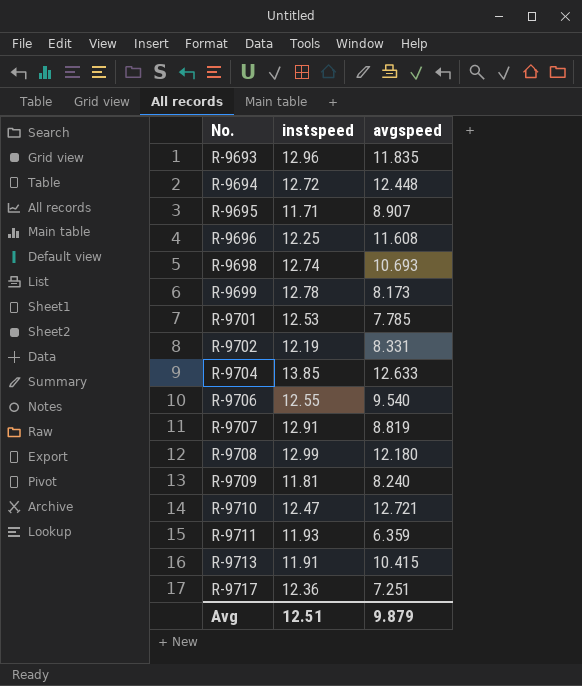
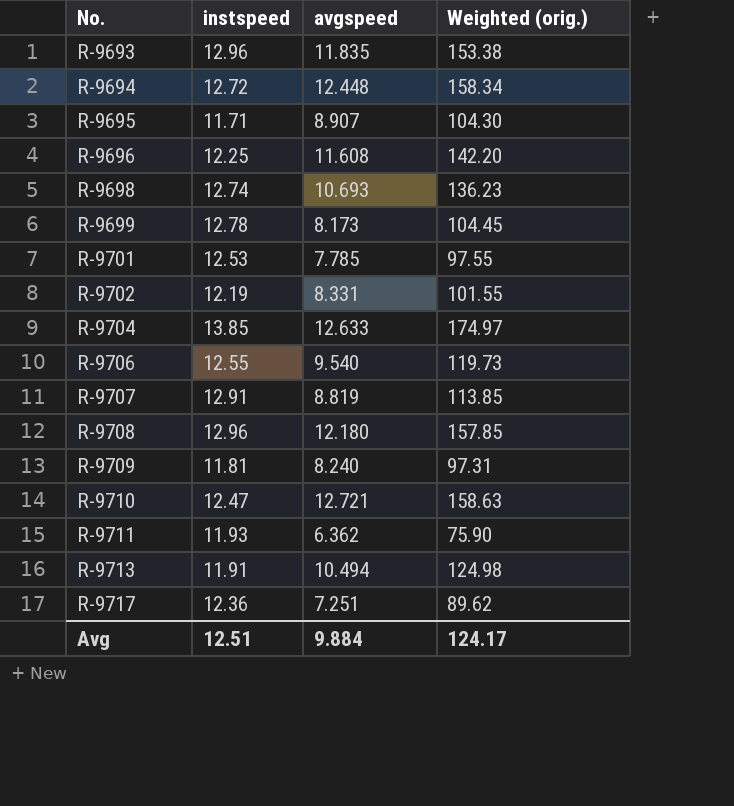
column Weighted (orig.) | formula: none -> [instspeed] * [avgspeed]
R-9708 | instspeed: 12.99 -> 12.96
R-9711 | avgspeed: 6.359 -> 6.362
R-9713 | avgspeed: 10.415 -> 10.494
Avg | avgspeed: 9.879 -> 9.884

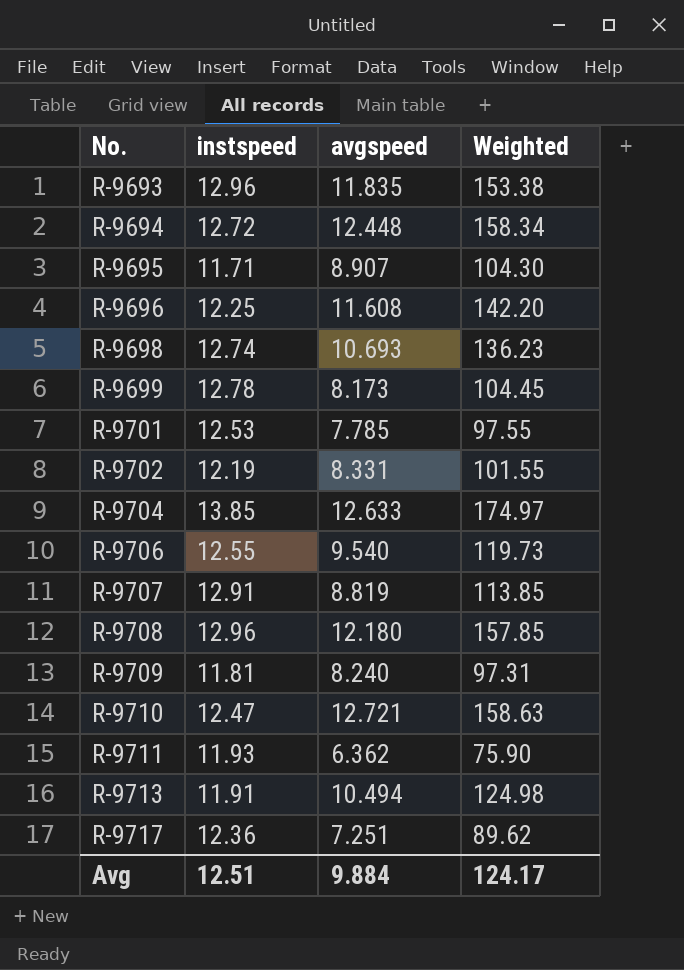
column name: Weighted (orig.) -> Weighted

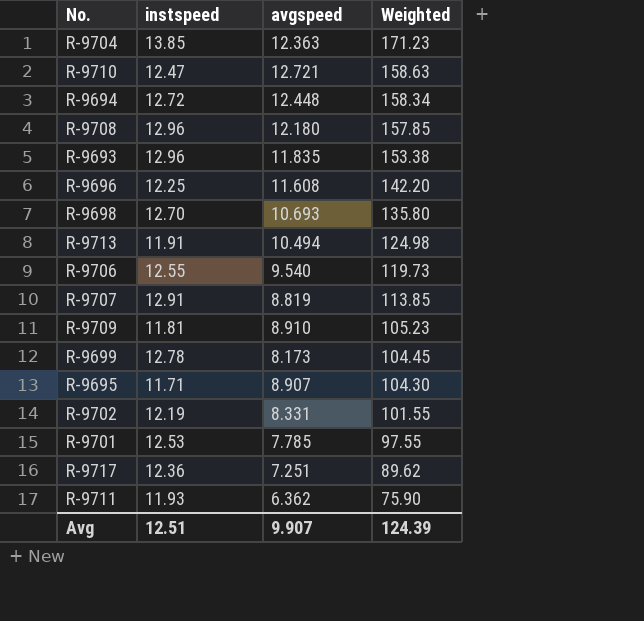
row order: No. ascending -> Weighted descending
R-9704 | avgspeed: 12.633 -> 12.363
R-9704 | Weighted: 174.97 -> 171.23
R-9698 | instspeed: 12.74 -> 12.70
R-9698 | Weighted: 136.23 -> 135.80
R-9709 | avgspeed: 8.240 -> 8.910
R-9709 | Weighted: 97.31 -> 105.23
Avg | avgspeed: 9.884 -> 9.907
Avg | Weighted: 124.17 -> 124.39

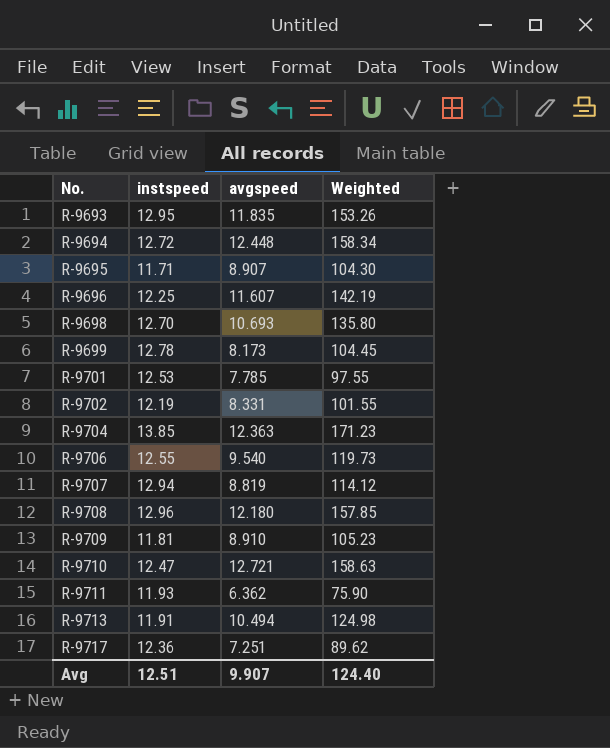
row order: Weighted descending -> No. ascending
R-9693 | instspeed: 12.96 -> 12.95
R-9693 | Weighted: 153.38 -> 153.26
R-9696 | avgspeed: 11.608 -> 11.607
R-9696 | Weighted: 142.20 -> 142.19
R-9707 | instspeed: 12.91 -> 12.94
R-9707 | Weighted: 113.85 -> 114.12
Avg | Weighted: 124.39 -> 124.40

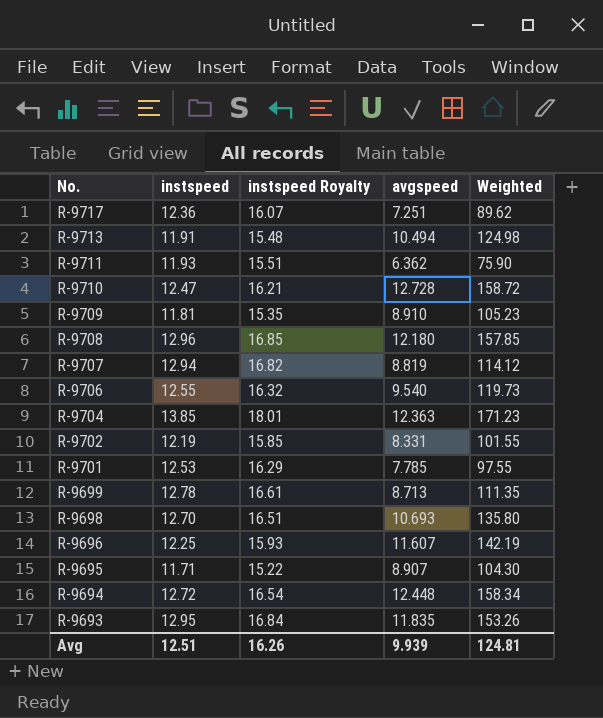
row order: No. ascending -> No. descending
column instspeed Royalty | formula: none -> [instspeed] * 1.3
R-9710 | avgspeed: 12.721 -> 12.728
R-9710 | Weighted: 158.63 -> 158.72
R-9699 | avgspeed: 8.173 -> 8.713
R-9699 | Weighted: 104.45 -> 111.35
Avg | avgspeed: 9.907 -> 9.939
Avg | Weighted: 124.40 -> 124.81

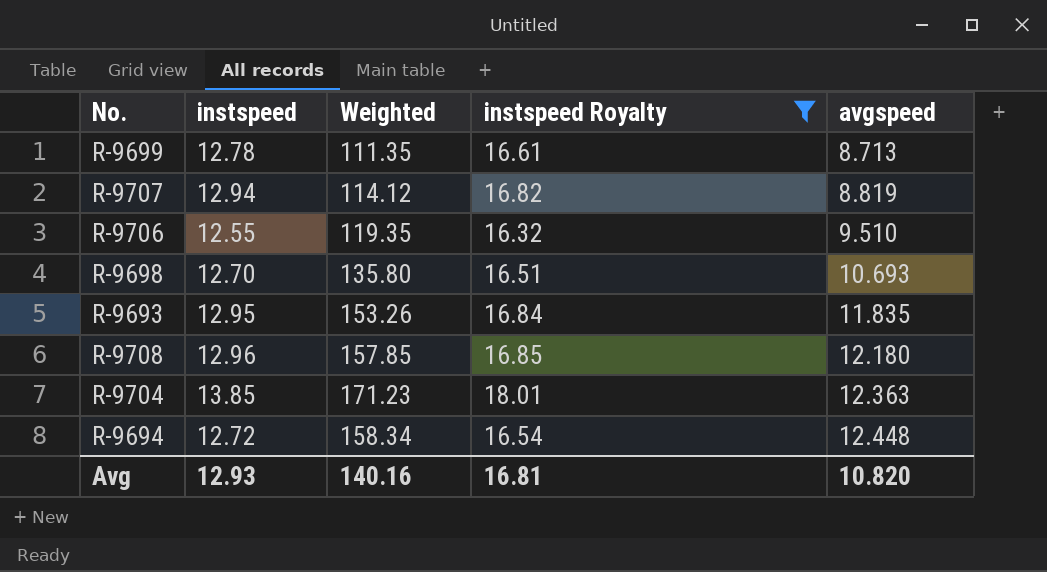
filter: none -> instspeed Royalty >= 16.32
row order: No. descending -> avgspeed ascending
column Weighted | position: 5 -> 3
R-9706 | Weighted: 119.73 -> 119.35
R-9706 | avgspeed: 9.540 -> 9.510
Avg | instspeed: 12.51 -> 12.93
Avg | Weighted: 124.81 -> 140.16
Avg | instspeed Royalty: 16.26 -> 16.81
Avg | avgspeed: 9.939 -> 10.820

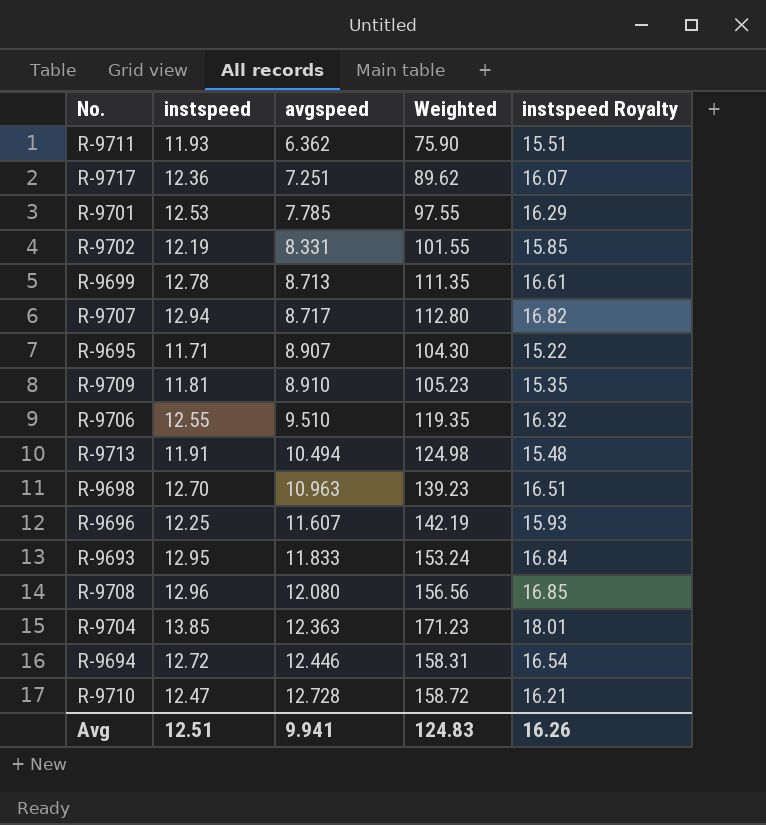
filter: instspeed Royalty >= 16.32 -> none
column avgspeed | position: 5 -> 3
R-9707 | avgspeed: 8.819 -> 8.717
R-9707 | Weighted: 114.12 -> 112.80
R-9698 | avgspeed: 10.693 -> 10.963
R-9698 | Weighted: 135.80 -> 139.23
R-9693 | avgspeed: 11.835 -> 11.833
R-9693 | Weighted: 153.26 -> 153.24
R-9708 | avgspeed: 12.180 -> 12.080
R-9708 | Weighted: 157.85 -> 156.56
R-9694 | avgspeed: 12.448 -> 12.446
R-9694 | Weighted: 158.34 -> 158.31
Avg | instspeed: 12.93 -> 12.51
Avg | avgspeed: 10.820 -> 9.941
Avg | Weighted: 140.16 -> 124.83
Avg | instspeed Royalty: 16.81 -> 16.26

